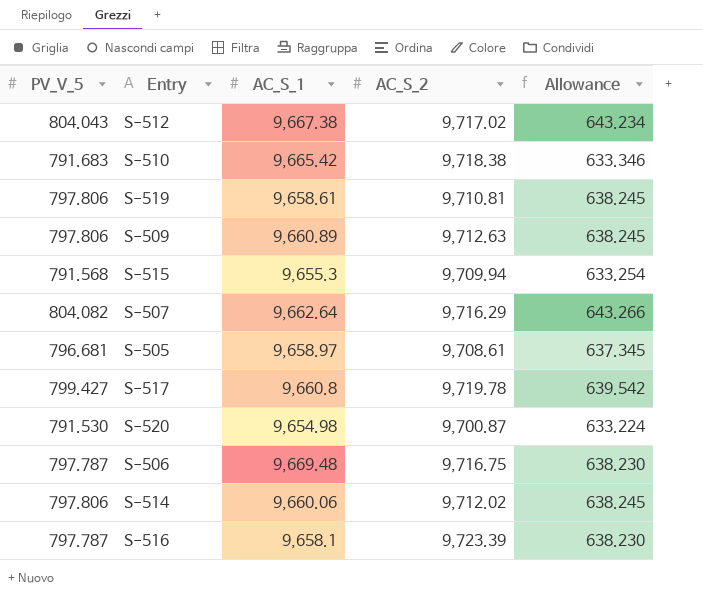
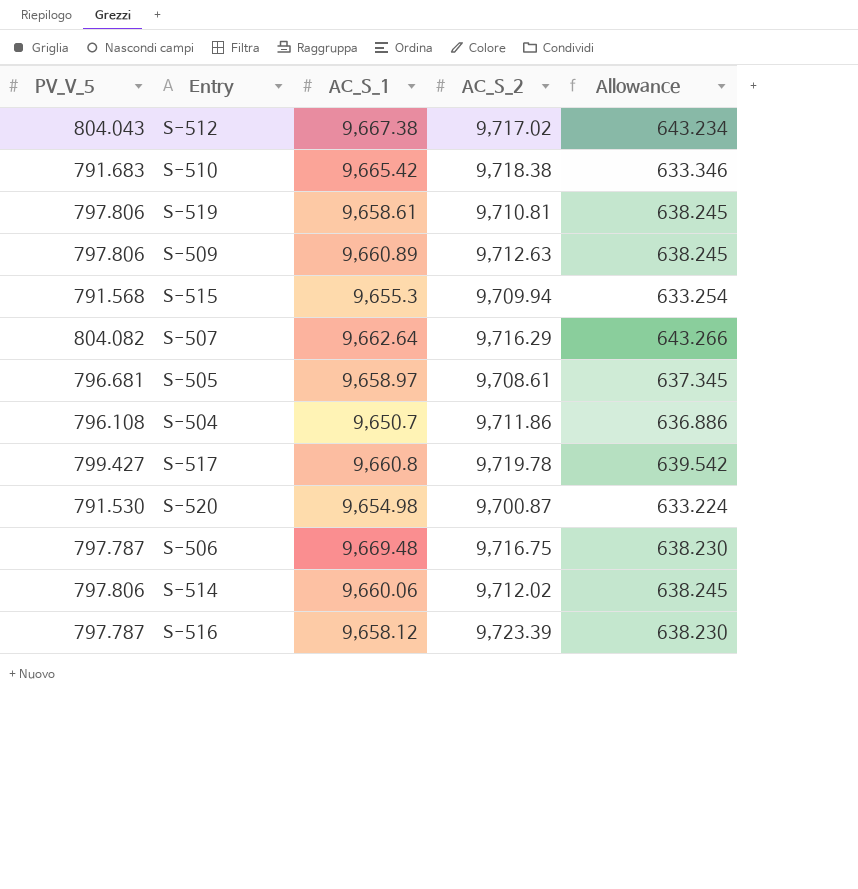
row S-504: none -> 796.108 | 9,650.7 | 9,711.86 | 636.886
S-516 | AC_S_1: 9,658.1 -> 9,658.12

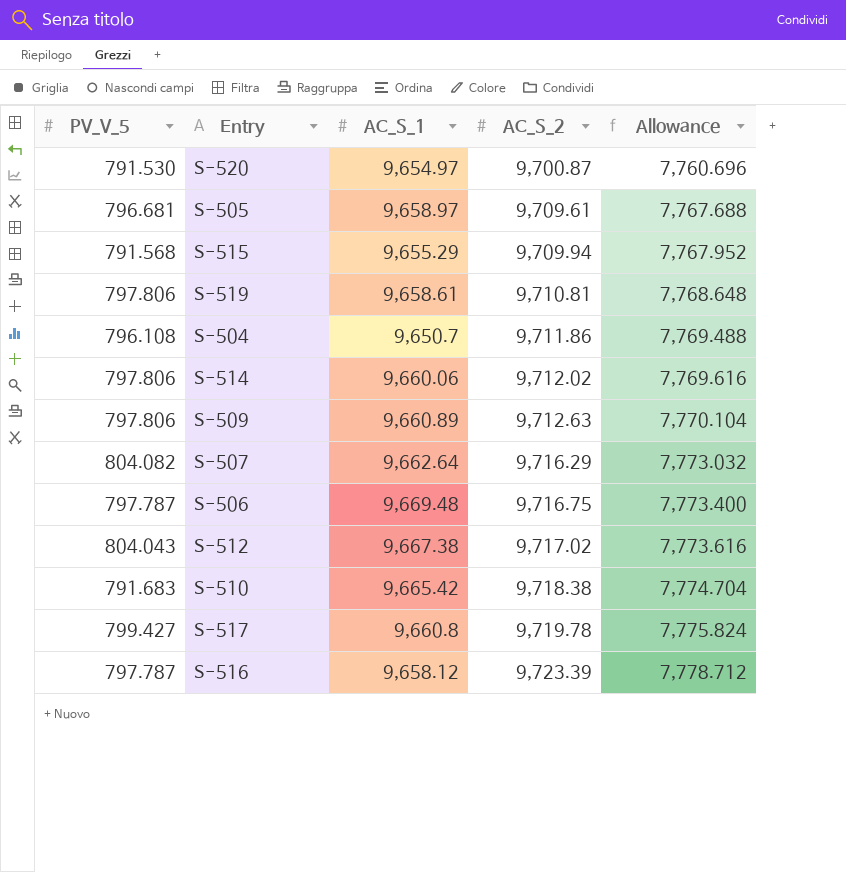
row order: none -> AC_S_2 ascending
column Allowance | formula: [PV_V_5] * 0.8 -> [AC_S_2] * 0.8
S-520 | AC_S_1: 9,654.98 -> 9,654.97
S-505 | AC_S_2: 9,708.61 -> 9,709.61
S-515 | AC_S_1: 9,655.3 -> 9,655.29

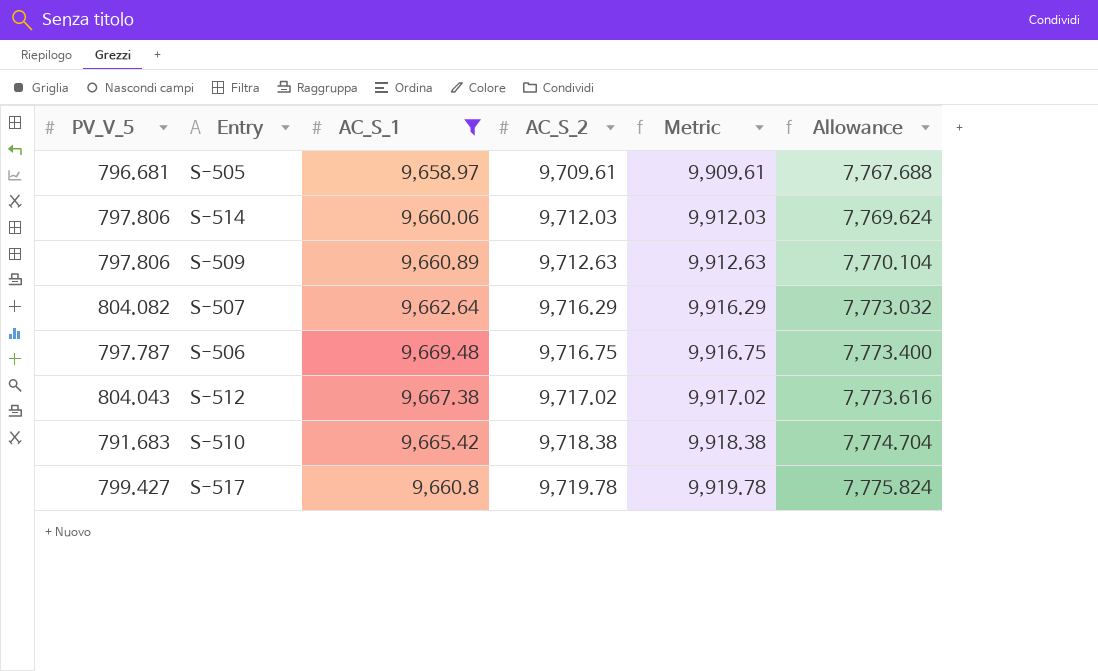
filter: none -> AC_S_1 >= 9,658.97
column Metric | formula: none -> [AC_S_2] + 200
S-514 | AC_S_2: 9,712.02 -> 9,712.03
S-514 | Allowance: 7,769.616 -> 7,769.624

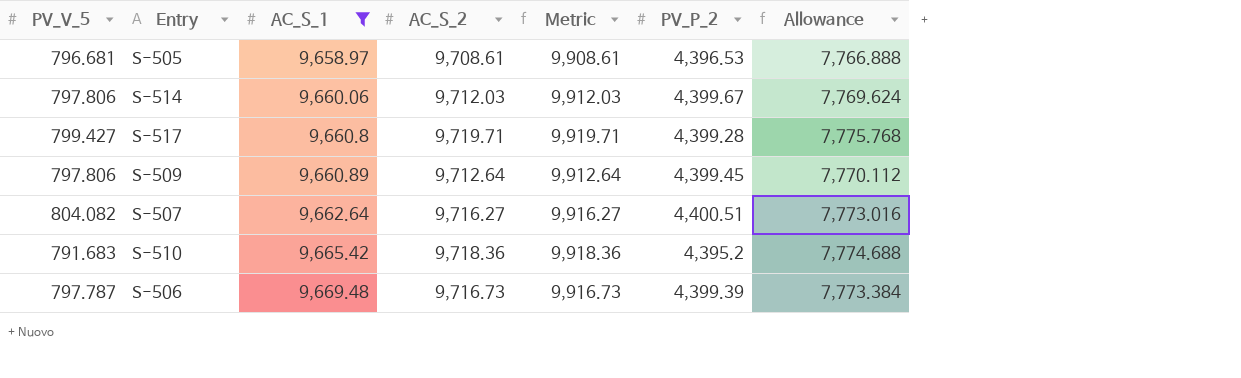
row order: AC_S_2 ascending -> AC_S_1 ascending
column PV_P_2 | position: none -> 6
row S-512: 804.043 | 9,667.38 | 9,717.02 | 9,917.02 | 7,773.616 -> none
S-505 | AC_S_2: 9,709.61 -> 9,708.61
S-505 | Metric: 9,909.61 -> 9,908.61
S-505 | Allowance: 7,767.688 -> 7,766.888
S-517 | AC_S_2: 9,719.78 -> 9,719.71
S-517 | Metric: 9,919.78 -> 9,919.71
S-517 | Allowance: 7,775.824 -> 7,775.768
S-509 | AC_S_2: 9,712.63 -> 9,712.64
S-509 | Metric: 9,912.63 -> 9,912.64
S-509 | Allowance: 7,770.104 -> 7,770.112
S-507 | AC_S_2: 9,716.29 -> 9,716.27
S-507 | Metric: 9,916.29 -> 9,916.27
S-507 | Allowance: 7,773.032 -> 7,773.016
S-510 | AC_S_2: 9,718.38 -> 9,718.36
S-510 | Metric: 9,918.38 -> 9,918.36
S-510 | Allowance: 7,774.704 -> 7,774.688
S-506 | AC_S_2: 9,716.75 -> 9,716.73
S-506 | Metric: 9,916.75 -> 9,916.73
S-506 | Allowance: 7,773.400 -> 7,773.384

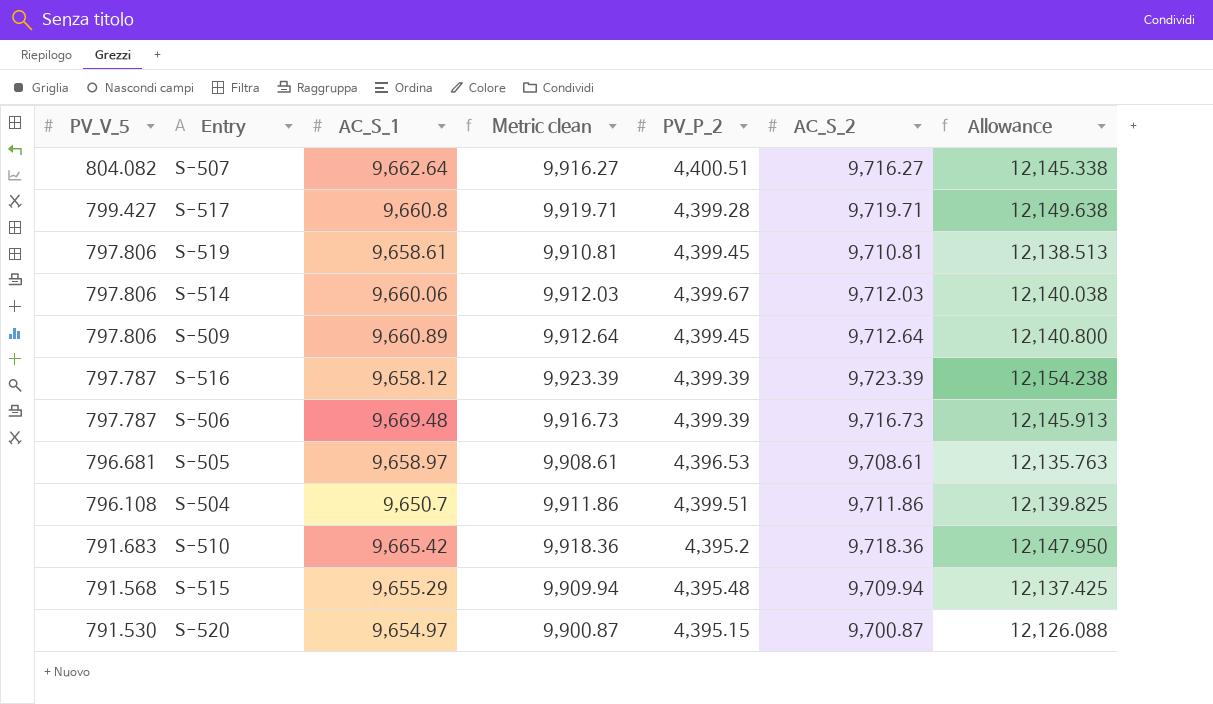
filter: AC_S_1 >= 9,658.97 -> none
row order: AC_S_1 ascending -> PV_V_5 descending
column name: Metric -> Metric clean
column AC_S_2 | position: 4 -> 6
column Allowance | formula: [AC_S_2] * 0.8 -> [AC_S_2] * 1.25

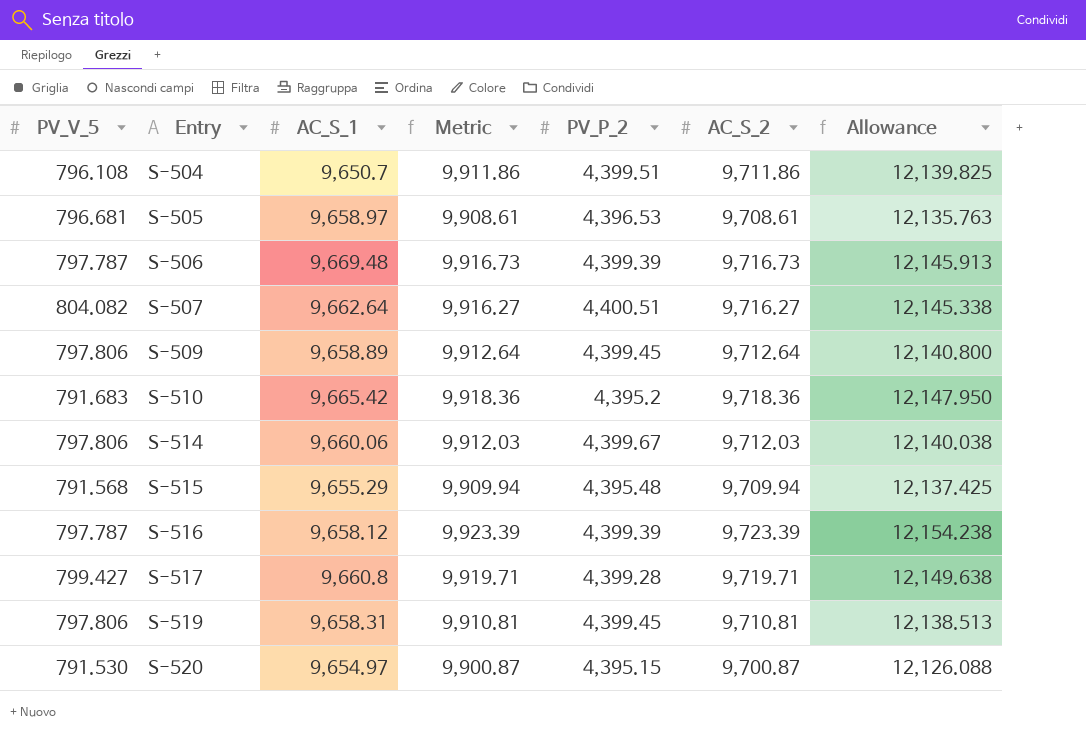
row order: PV_V_5 descending -> Entry ascending
column name: Metric clean -> Metric
S-509 | AC_S_1: 9,660.89 -> 9,658.89
S-519 | AC_S_1: 9,658.61 -> 9,658.31

